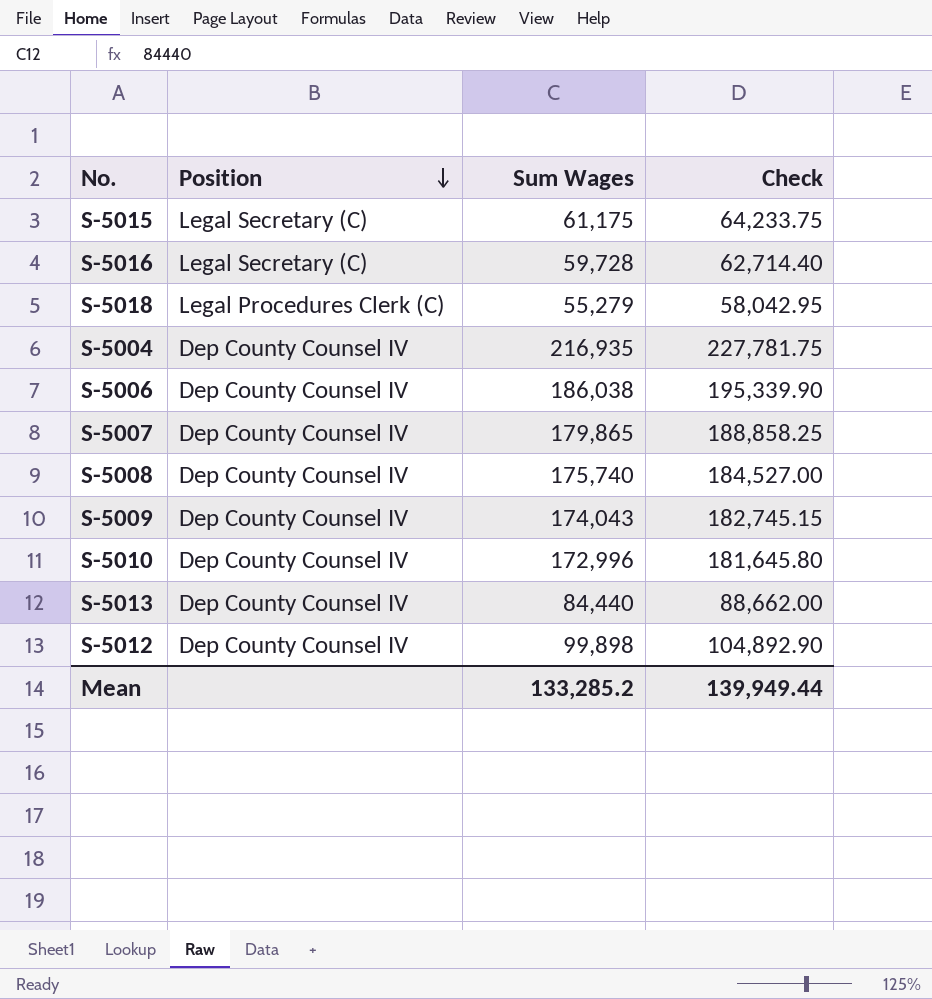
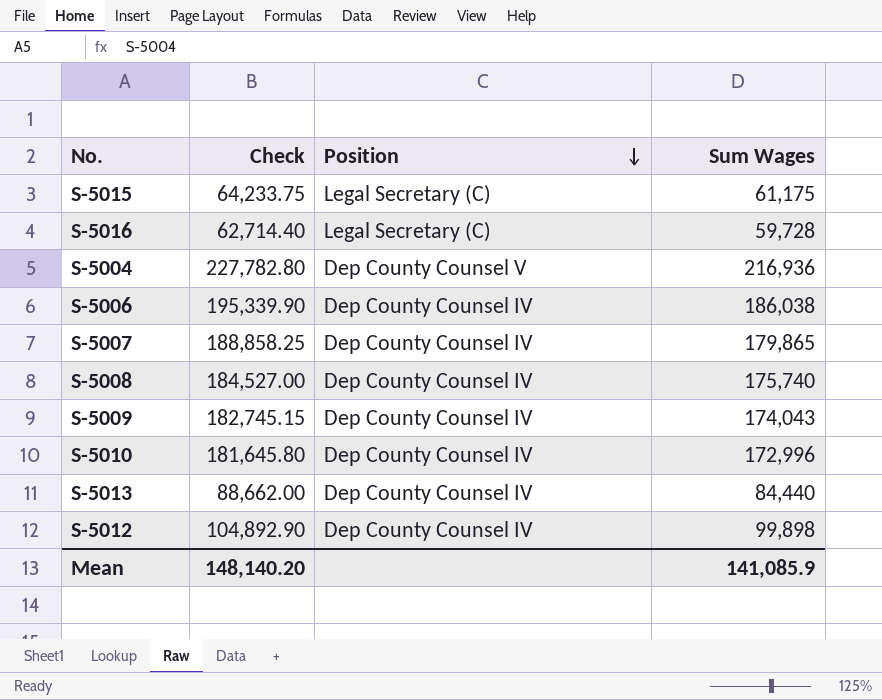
column Check | position: 4 -> 2
row S-5018: Legal Procedures Clerk (C) | 55,279 | 58,042.95 -> none
S-5004 | Check: 227,781.75 -> 227,782.80
S-5004 | Position: Dep County Counsel IV -> Dep County Counsel V
S-5004 | Sum Wages: 216,935 -> 216,936
Mean | Check: 139,949.44 -> 148,140.20
Mean | Sum Wages: 133,285.2 -> 141,085.9

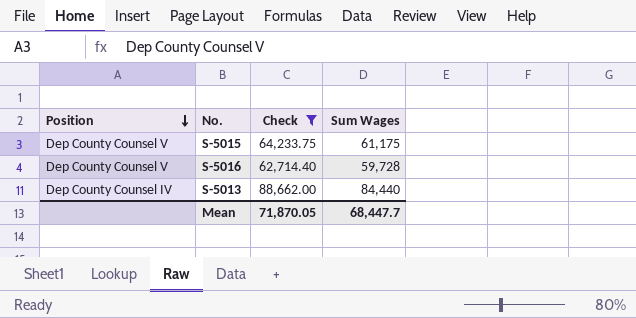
filter: none -> Check <= 88,662.00
column Position | position: 3 -> 1
S-5015 | Position: Legal Secretary (C) -> Dep County Counsel V
S-5016 | Position: Legal Secretary (C) -> Dep County Counsel V
Mean | Check: 148,140.20 -> 71,870.05
Mean | Sum Wages: 141,085.9 -> 68,447.7

